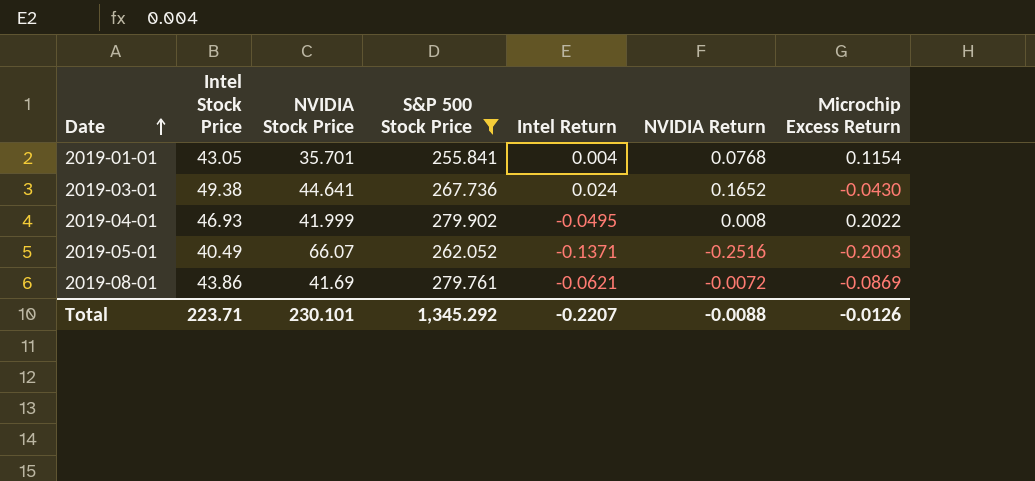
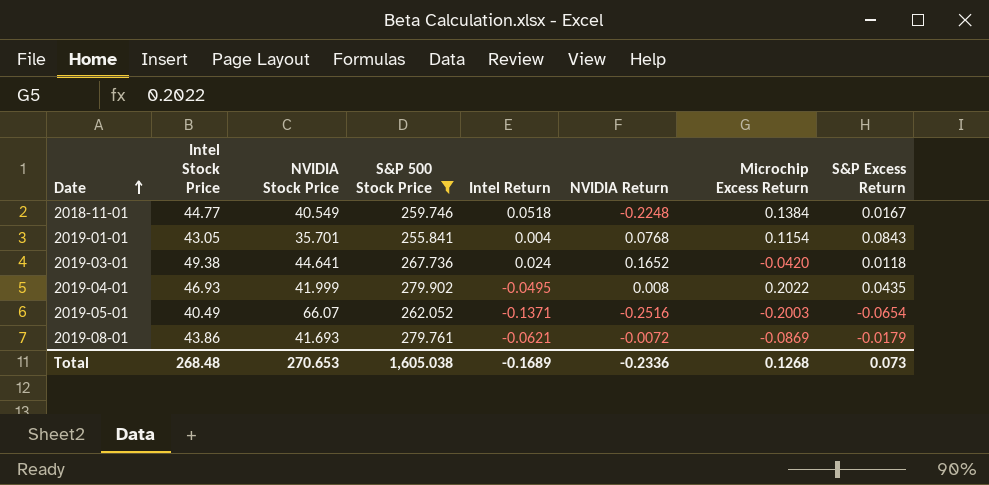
column S&P Excess Return | position: none -> 8
row 2018-11-01: none -> 44.77 | 40.549 | 259.746 | 0.0518 | -0.2248 | 0.1384 | 0.0167
2019-03-01 | Microchip Excess Return: -0.0430 -> -0.0420
2019-08-01 | NVIDIA Stock Price: 41.69 -> 41.693
Total | Intel Stock Price: 223.71 -> 268.48
Total | NVIDIA Stock Price: 230.101 -> 270.653
Total | S&P 500 Stock Price: 1,345.292 -> 1,605.038
Total | Intel Return: -0.2207 -> -0.1689
Total | NVIDIA Return: -0.0088 -> -0.2336
Total | Microchip Excess Return: -0.0126 -> 0.1268

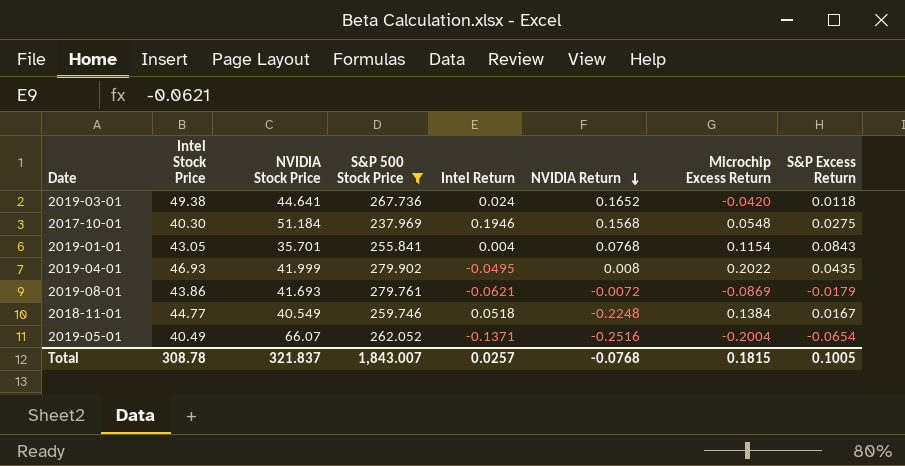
row order: Date ascending -> NVIDIA Return descending
row 2017-10-01: none -> 40.30 | 51.184 | 237.969 | 0.1946 | 0.1568 | 0.0548 | 0.0275
2019-05-01 | Microchip Excess Return: -0.2003 -> -0.2004
Total | Intel Stock Price: 268.48 -> 308.78
Total | NVIDIA Stock Price: 270.653 -> 321.837
Total | S&P 500 Stock Price: 1,605.038 -> 1,843.007
Total | Intel Return: -0.1689 -> 0.0257
Total | NVIDIA Return: -0.2336 -> -0.0768
Total | Microchip Excess Return: 0.1268 -> 0.1815
Total | S&P Excess Return: 0.073 -> 0.1005

